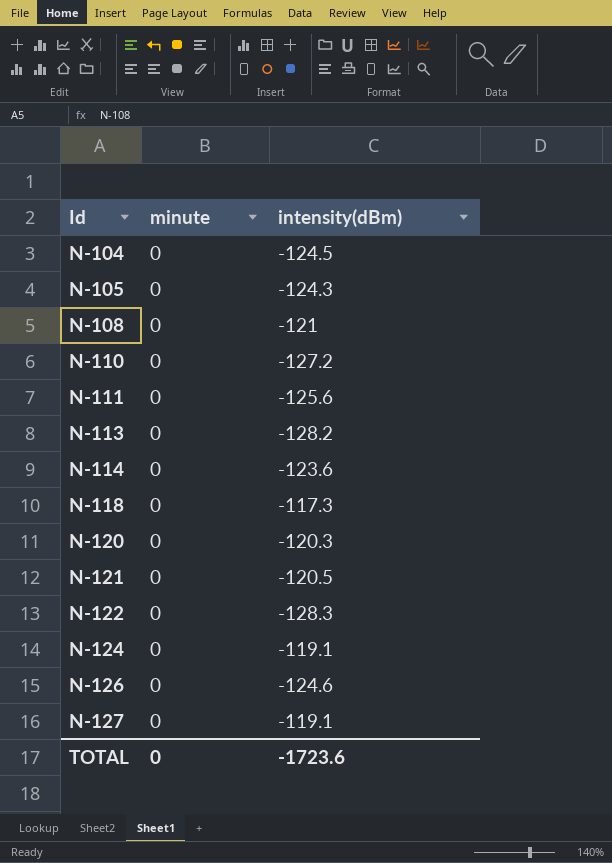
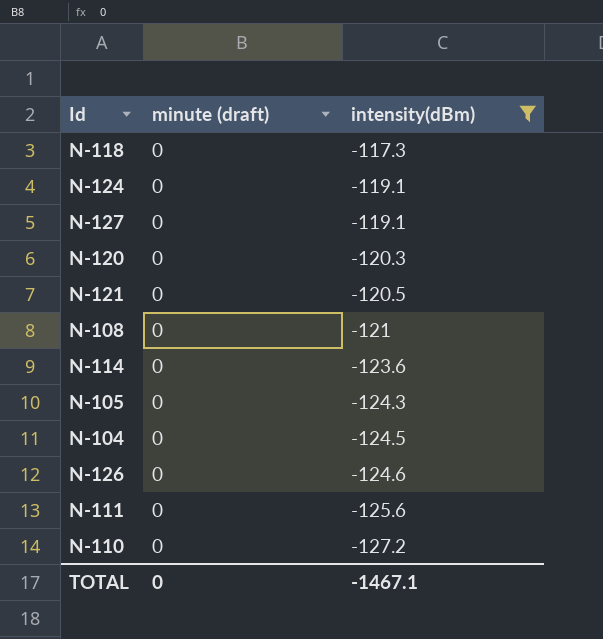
filter: none -> intensity(dBm) >= -127.2
row order: Id ascending -> intensity(dBm) descending
column name: minute -> minute (draft)
TOTAL | intensity(dBm): -1723.6 -> -1467.1

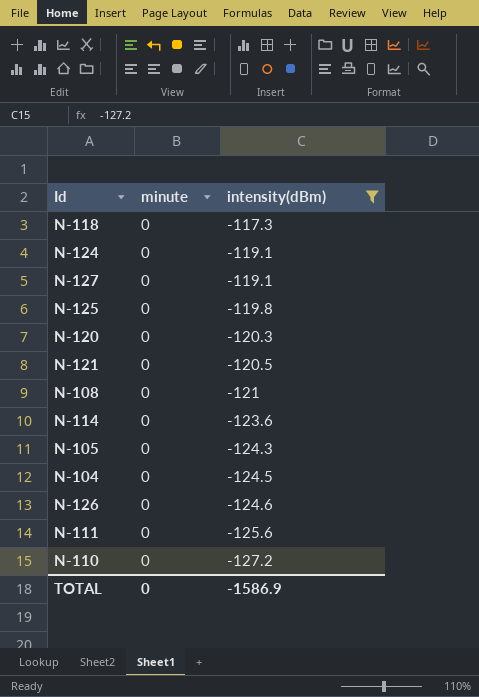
column name: minute (draft) -> minute
row N-125: none -> 0 | -119.8
TOTAL | intensity(dBm): -1467.1 -> -1586.9

